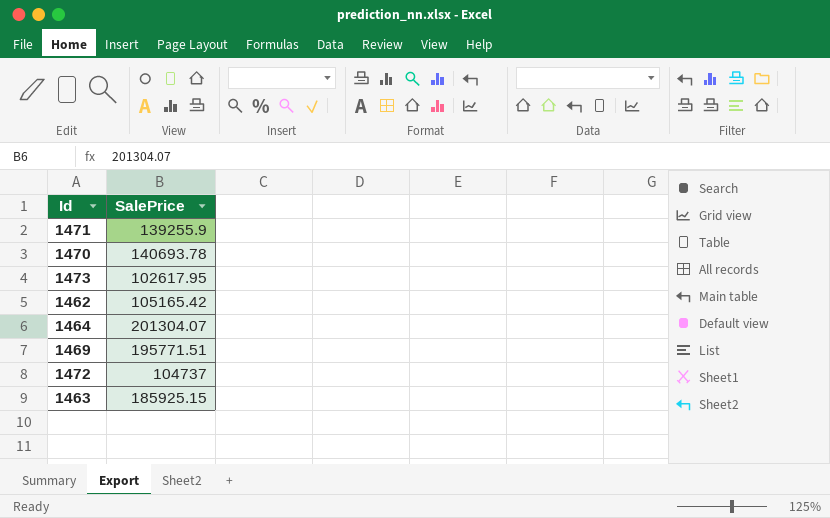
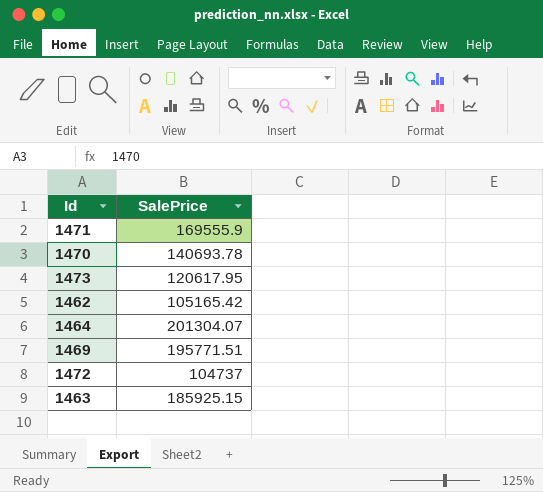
1471 | SalePrice: 139255.9 -> 169555.9
1473 | SalePrice: 102617.95 -> 120617.95

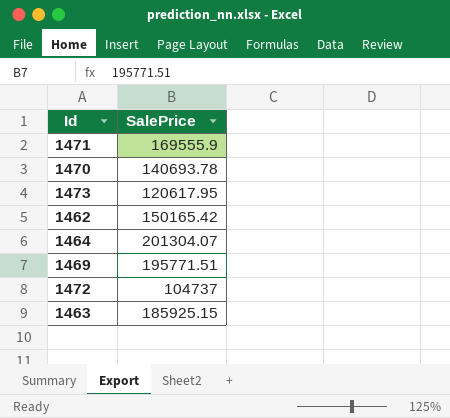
1462 | SalePrice: 105165.42 -> 150165.42

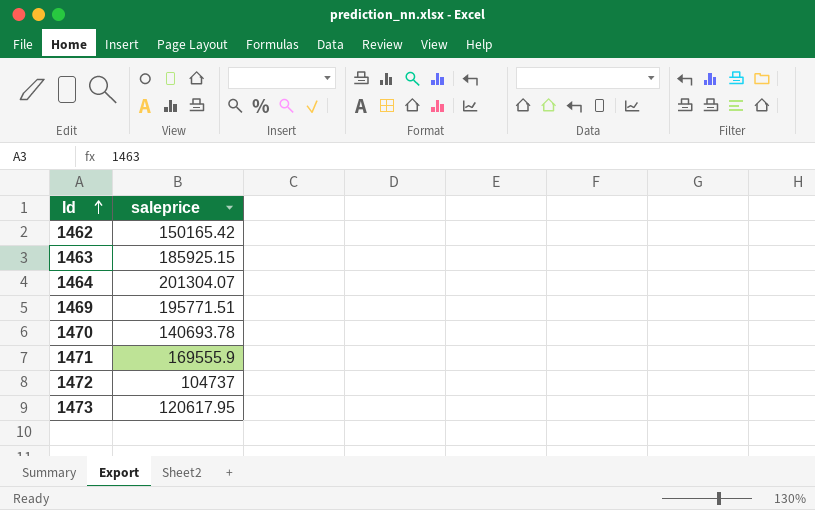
row order: none -> Id ascending
column name: SalePrice -> saleprice

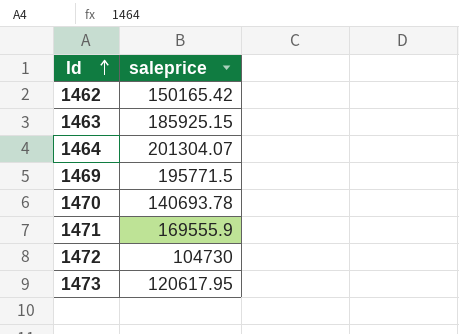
1469 | saleprice: 195771.51 -> 195771.5
1472 | saleprice: 104737 -> 104730

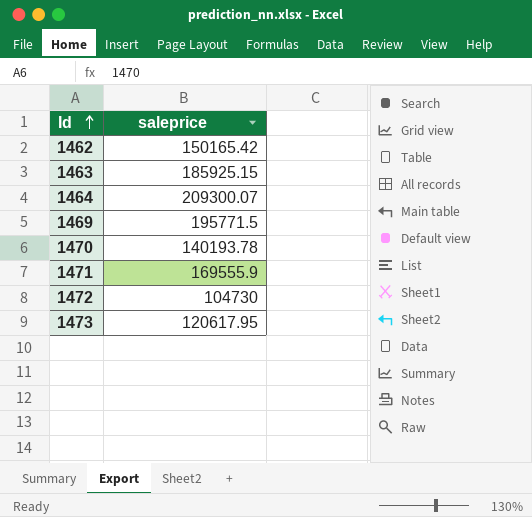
1464 | saleprice: 201304.07 -> 209300.07
1470 | saleprice: 140693.78 -> 140193.78

